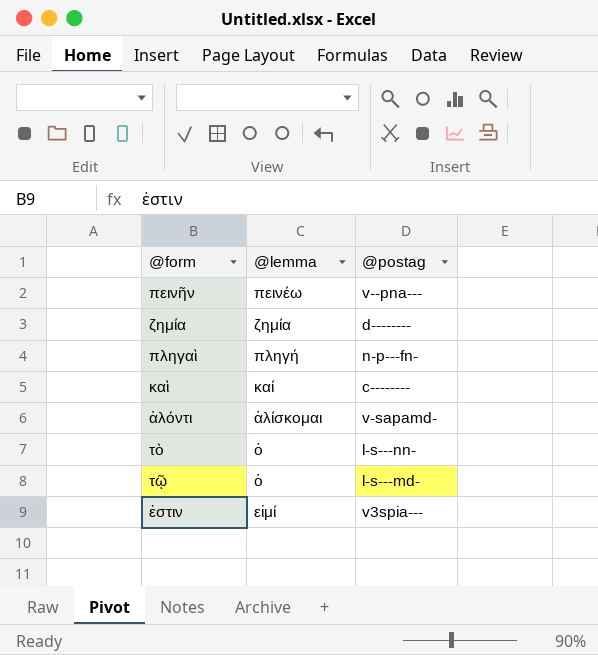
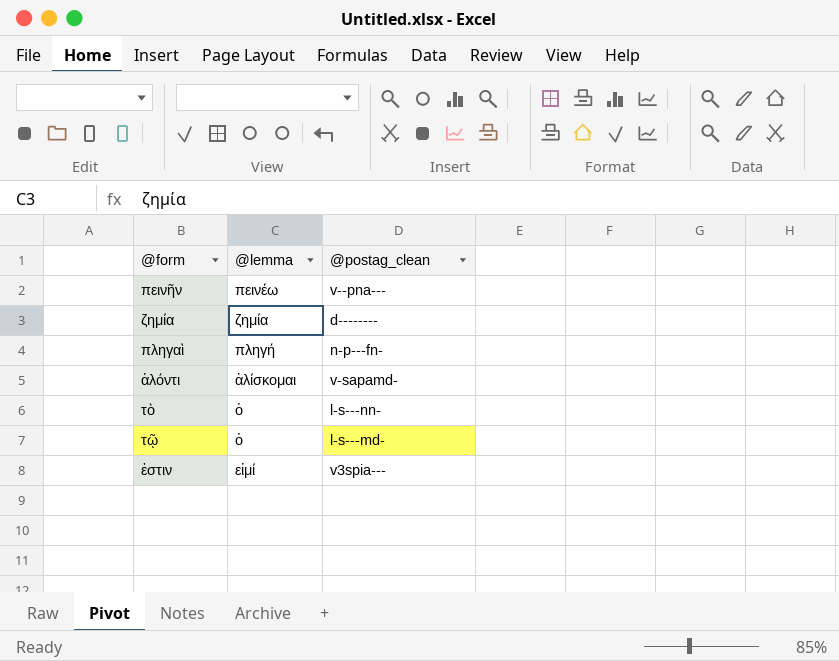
column name: @postag -> @postag_clean
row καὶ: καί | c-------- -> none

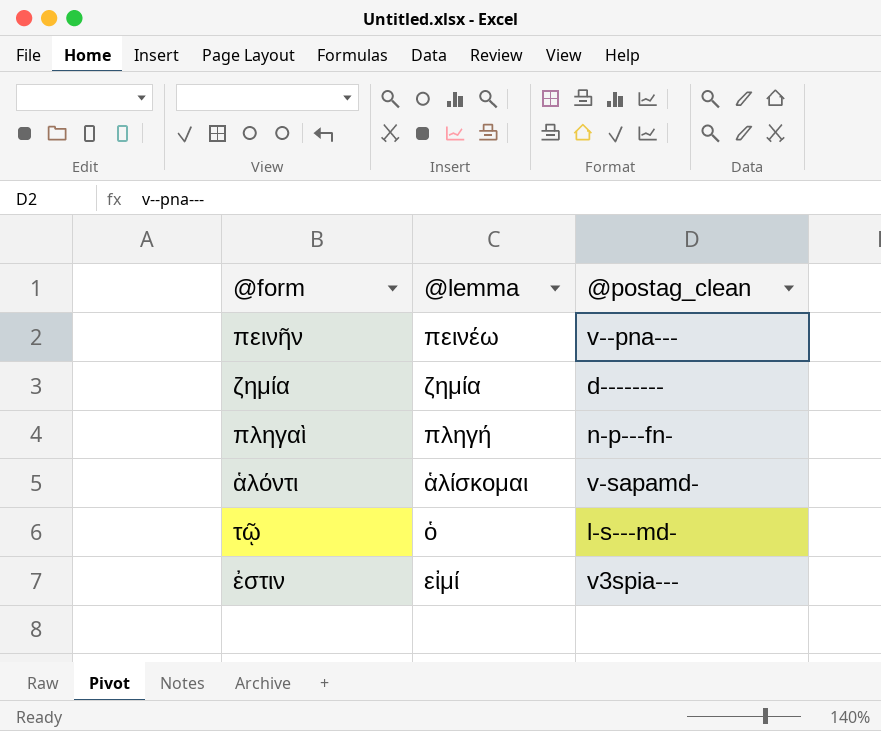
row τὸ: ὁ | l-s---nn- -> none

